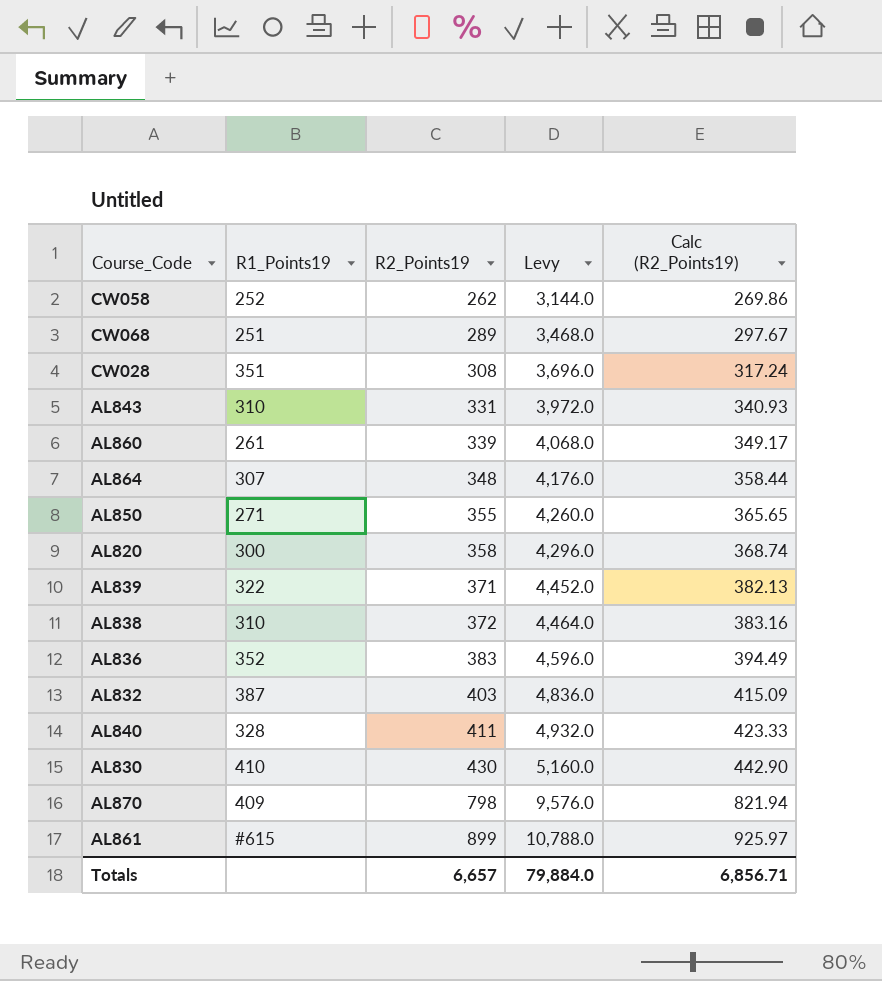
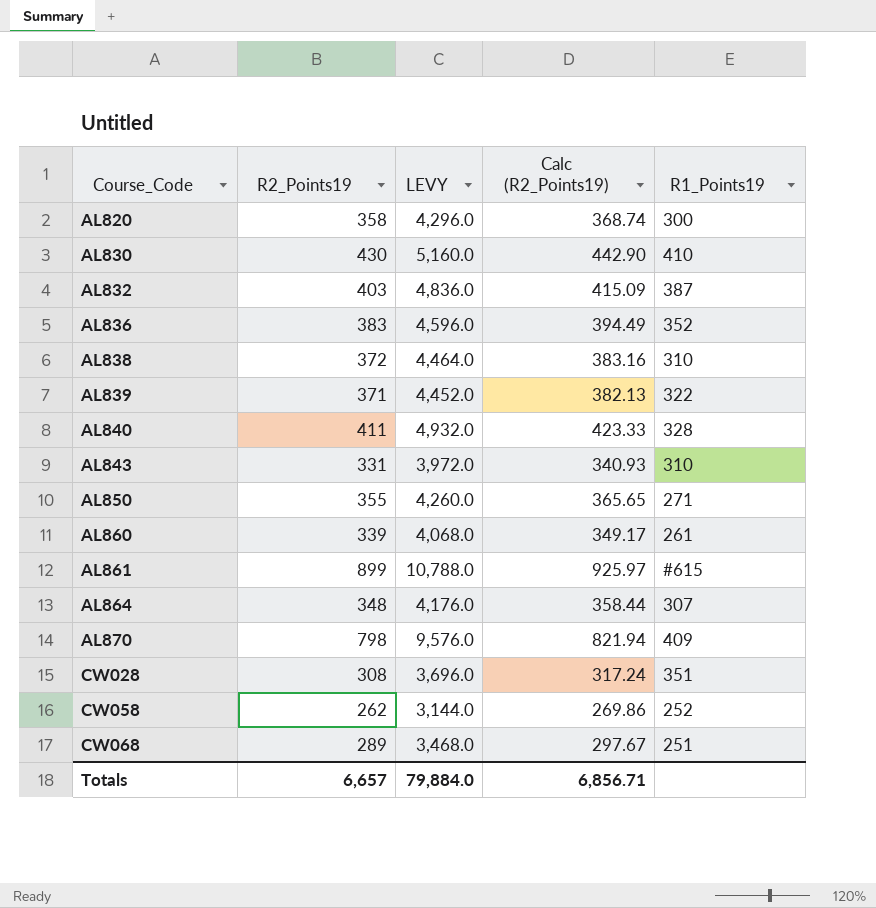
row order: R2_Points19 ascending -> Course_Code ascending
column name: Levy -> LEVY
column R1_Points19 | position: 2 -> 5

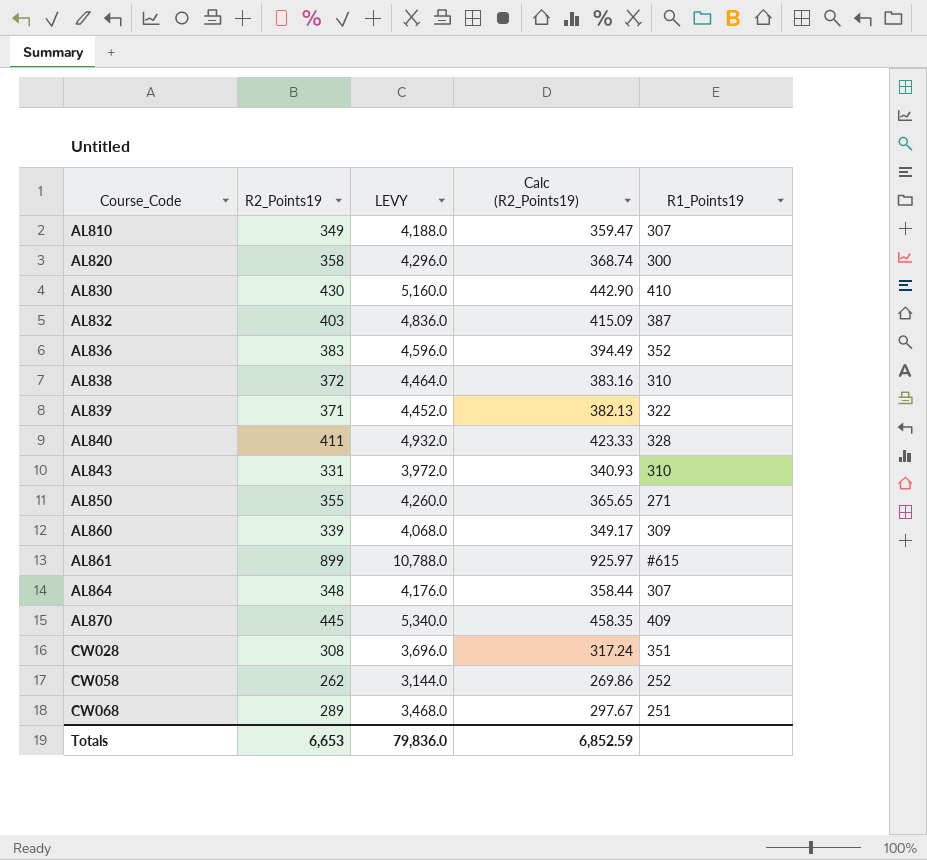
row AL810: none -> 349 | 4,188.0 | 359.47 | 307
AL860 | R1_Points19: 261 -> 309
AL870 | R2_Points19: 798 -> 445
AL870 | LEVY: 9,576.0 -> 5,340.0
AL870 | Calc (R2_Points19): 821.94 -> 458.35
Totals | R2_Points19: 6,657 -> 6,653
Totals | LEVY: 79,884.0 -> 79,836.0
Totals | Calc (R2_Points19): 6,856.71 -> 6,852.59

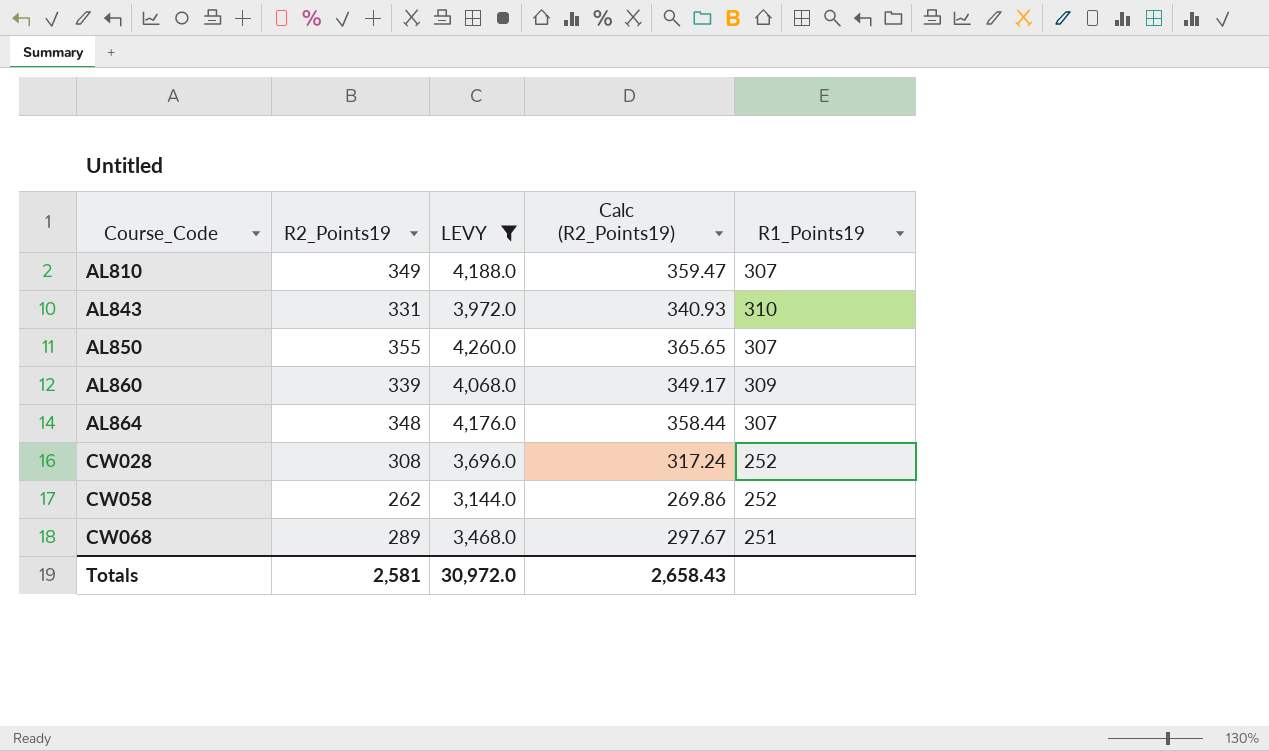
filter: none -> LEVY <= 4,260.0
AL850 | R1_Points19: 271 -> 307
CW028 | R1_Points19: 351 -> 252
Totals | R2_Points19: 6,653 -> 2,581
Totals | LEVY: 79,836.0 -> 30,972.0
Totals | Calc (R2_Points19): 6,852.59 -> 2,658.43

